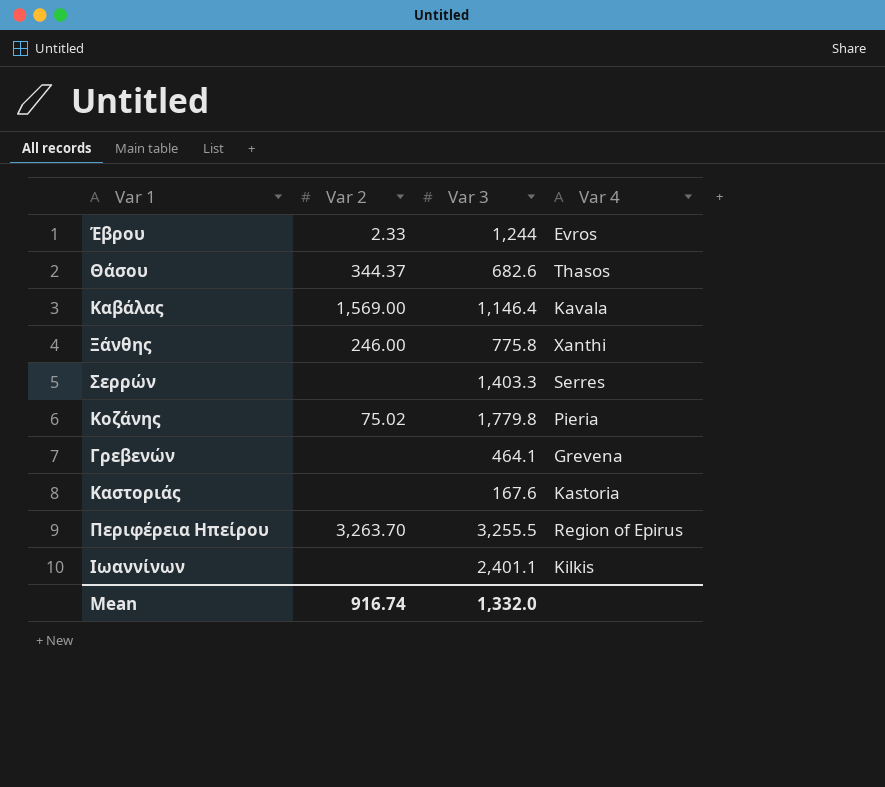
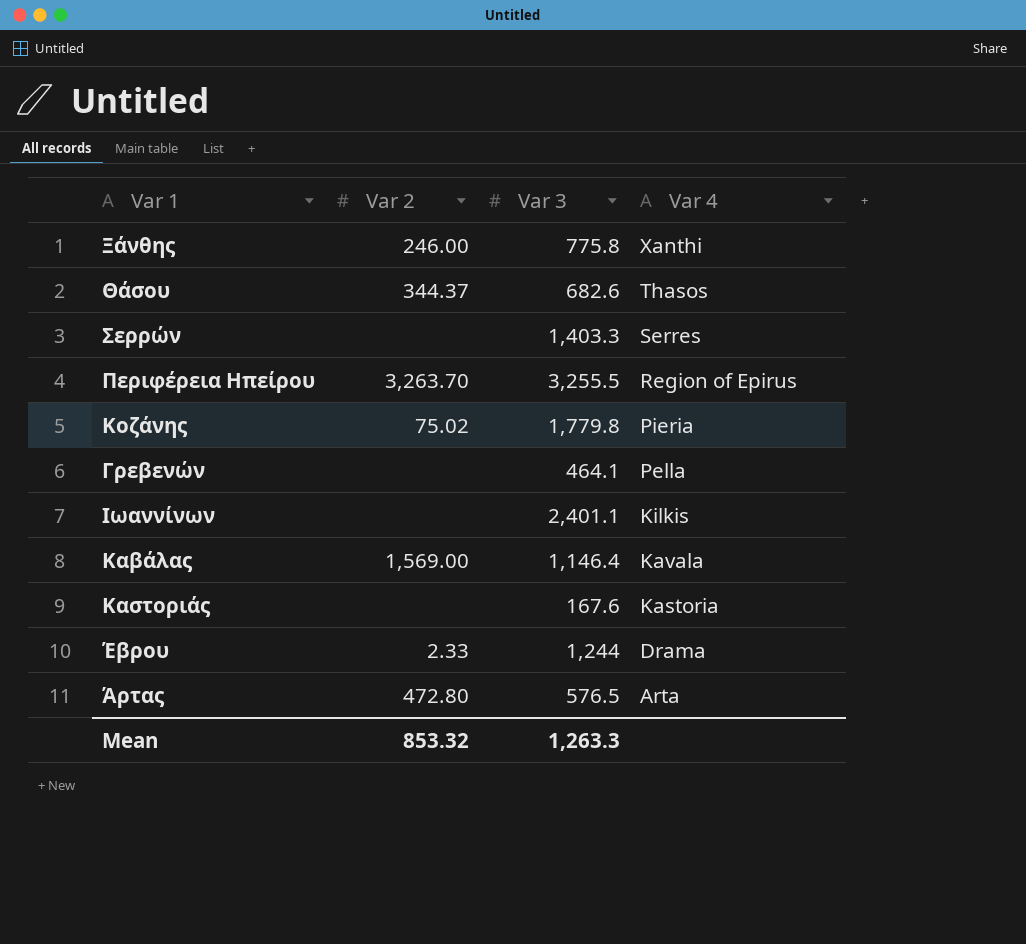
row order: none -> Var 4 descending
Γρεβενών | Var 4: Grevena -> Pella
Έβρου | Var 4: Evros -> Drama
row Άρτας: none -> 472.80 | 576.5 | Arta
Mean | Var 2: 916.74 -> 853.32
Mean | Var 3: 1,332.0 -> 1,263.3

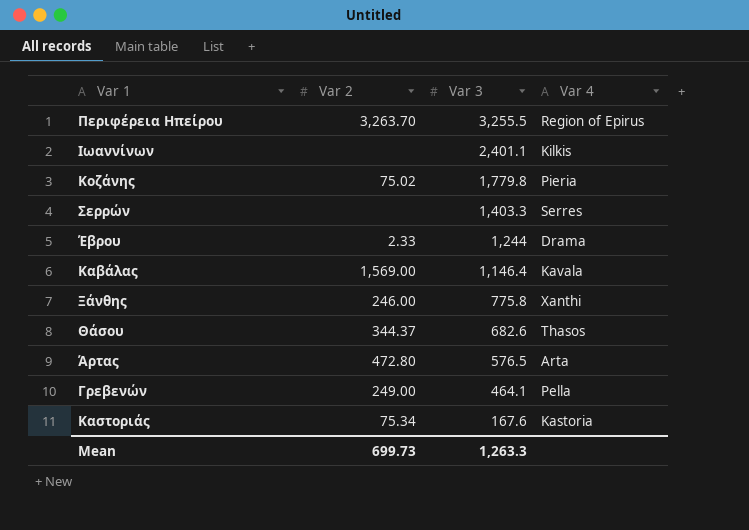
row order: Var 4 descending -> Var 3 descending
Γρεβενών | Var 2: none -> 249.00
Καστοριάς | Var 2: none -> 75.34
Mean | Var 2: 853.32 -> 699.73

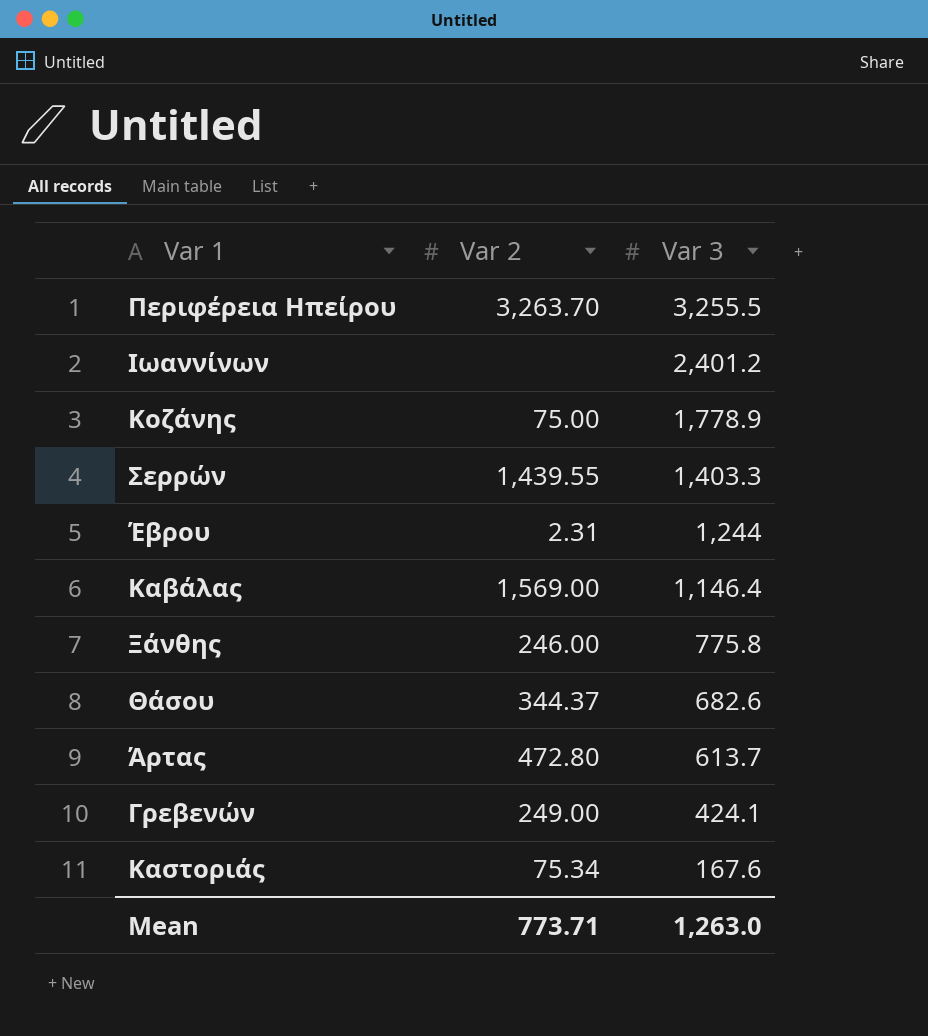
column Var 4 | position: 4 -> none
Ιωαννίνων | Var 3: 2,401.1 -> 2,401.2
Κοζάνης | Var 2: 75.02 -> 75.00
Κοζάνης | Var 3: 1,779.8 -> 1,778.9
Σερρών | Var 2: none -> 1,439.55
Έβρου | Var 2: 2.33 -> 2.31
Άρτας | Var 3: 576.5 -> 613.7
Γρεβενών | Var 3: 464.1 -> 424.1
Mean | Var 2: 699.73 -> 773.71
Mean | Var 3: 1,263.3 -> 1,263.0

